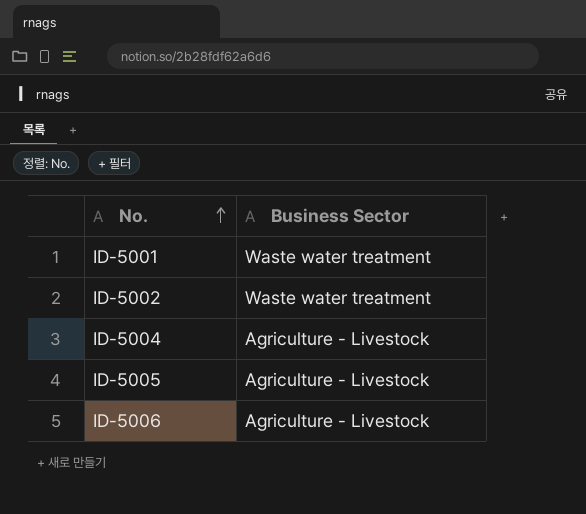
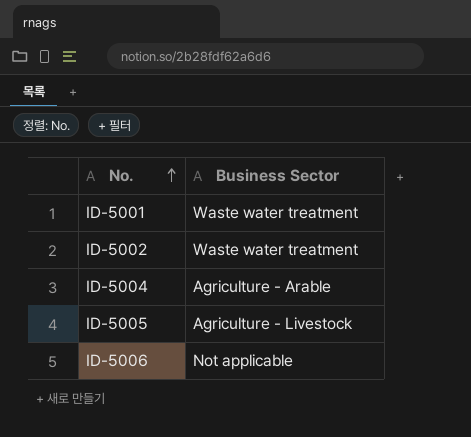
ID-5004 | Business Sector: Agriculture - Livestock -> Agriculture - Arable
ID-5006 | Business Sector: Agriculture - Livestock -> Not applicable

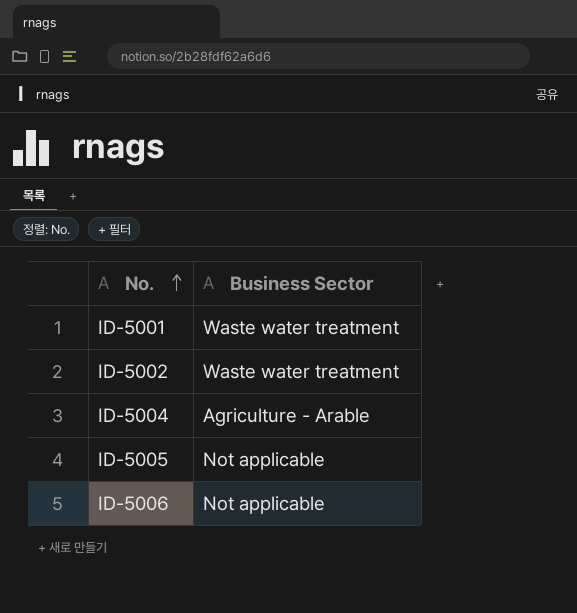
ID-5005 | Business Sector: Agriculture - Livestock -> Not applicable

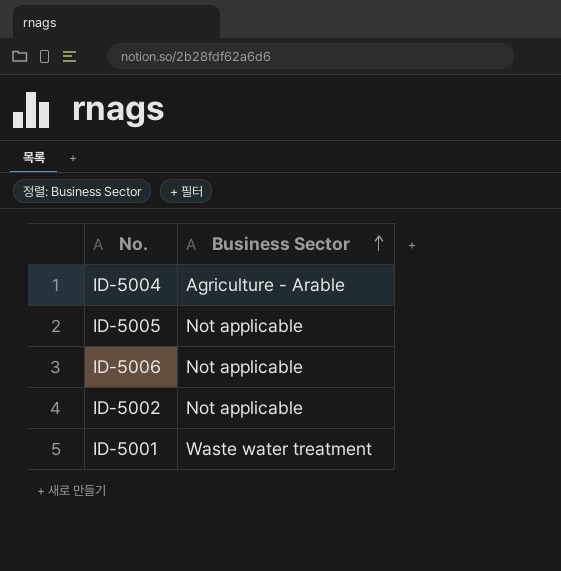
row order: No. ascending -> Business Sector ascending
ID-5002 | Business Sector: Waste water treatment -> Not applicable

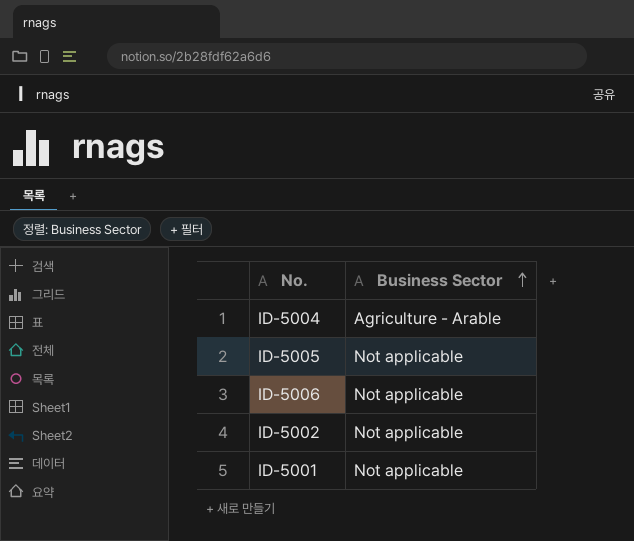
ID-5001 | Business Sector: Waste water treatment -> Not applicable

